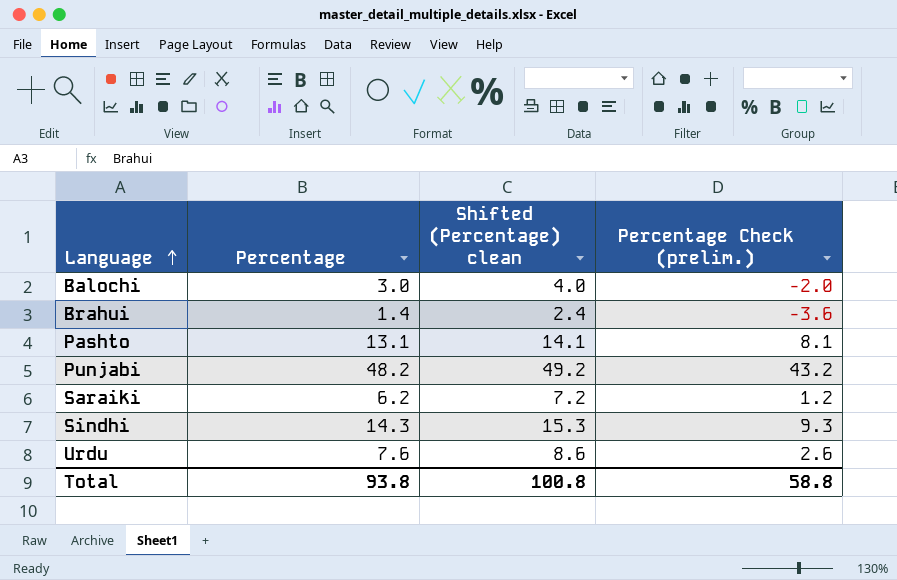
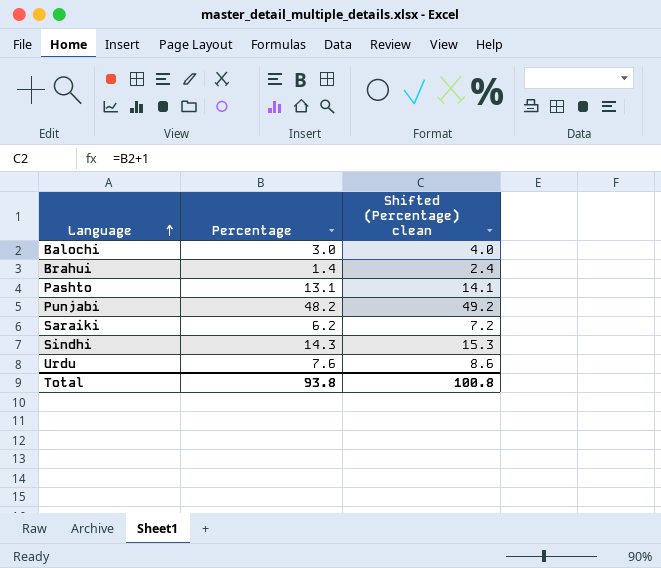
column Percentage Check (prelim.) | formula: [Percentage] - 5 -> none

